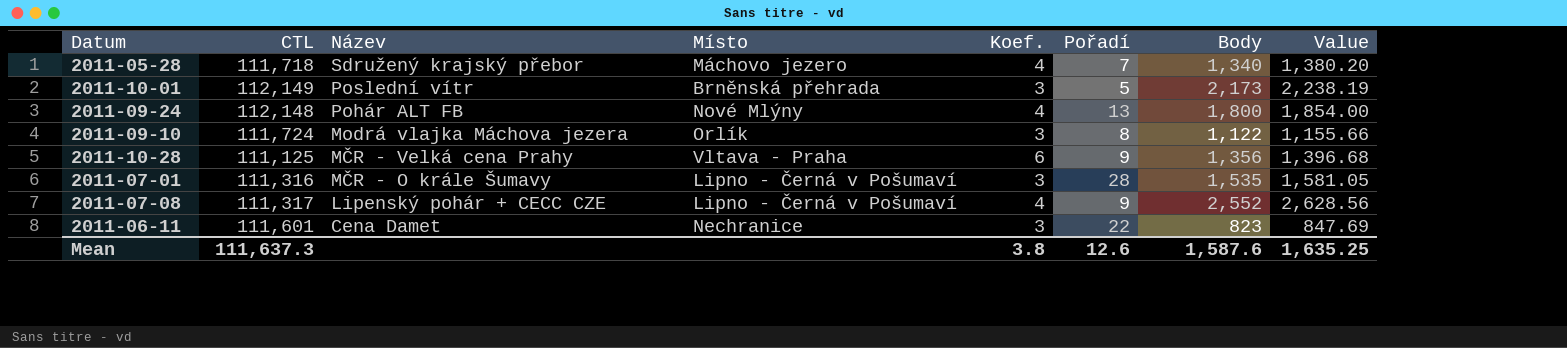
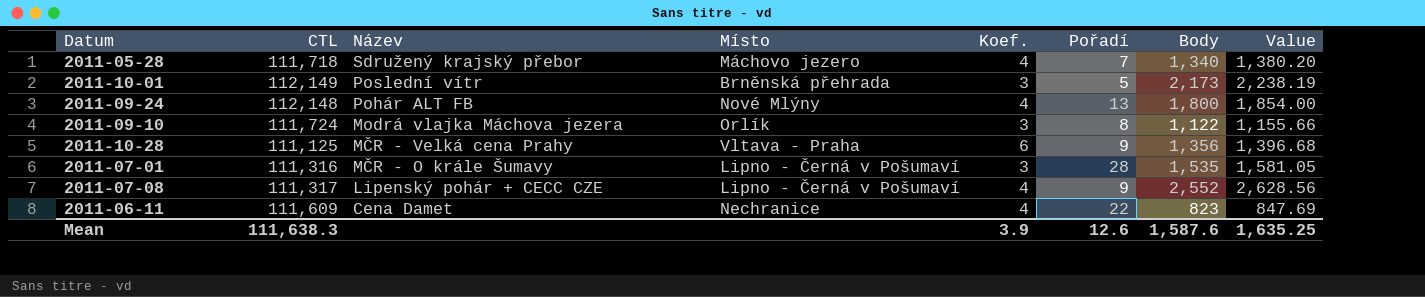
2011-06-11 | CTL: 111,601 -> 111,609
2011-06-11 | Koef.: 3 -> 4
Mean | CTL: 111,637.3 -> 111,638.3
Mean | Koef.: 3.8 -> 3.9

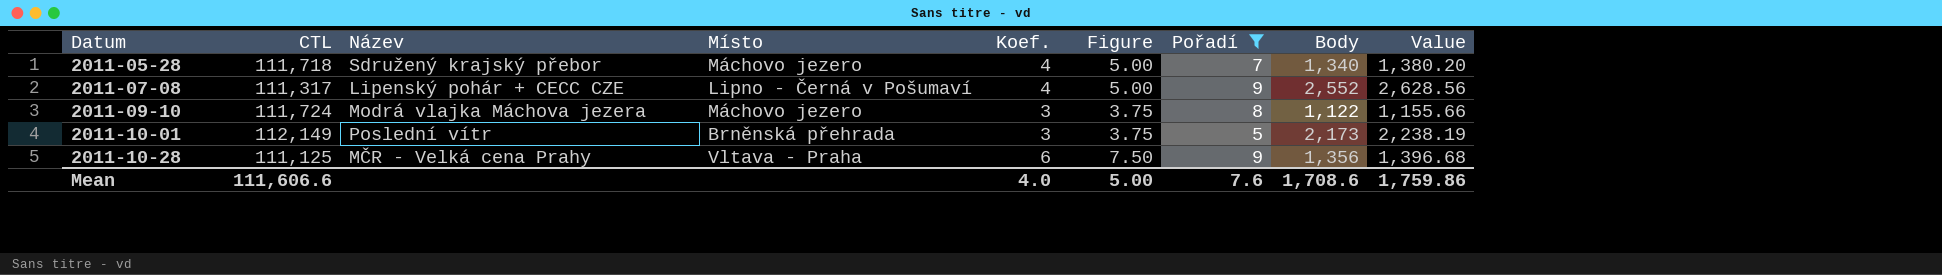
filter: none -> Pořadí <= 9
row order: Název descending -> Datum ascending
column Figure | formula: none -> [Koef.] * 1.25
2011-09-10 | Místo: Orlík -> Máchovo jezero
Mean | CTL: 111,638.3 -> 111,606.6
Mean | Koef.: 3.9 -> 4.0
Mean | Pořadí: 12.6 -> 7.6
Mean | Body: 1,587.6 -> 1,708.6
Mean | Value: 1,635.25 -> 1,759.86

